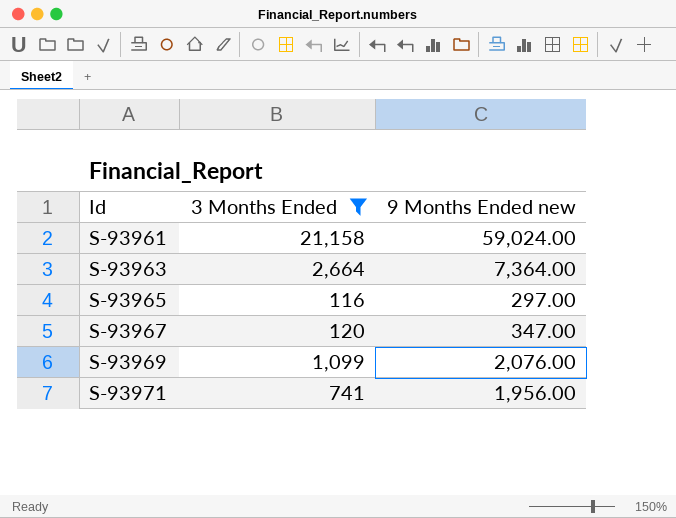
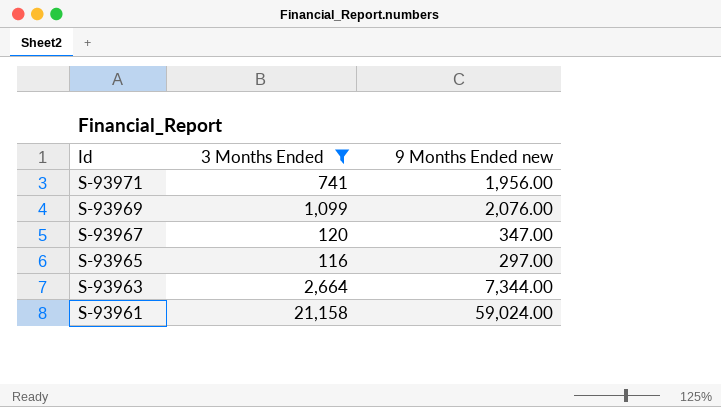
row order: Id ascending -> Id descending
S-93963 | 9 Months Ended new: 7,364.00 -> 7,344.00

